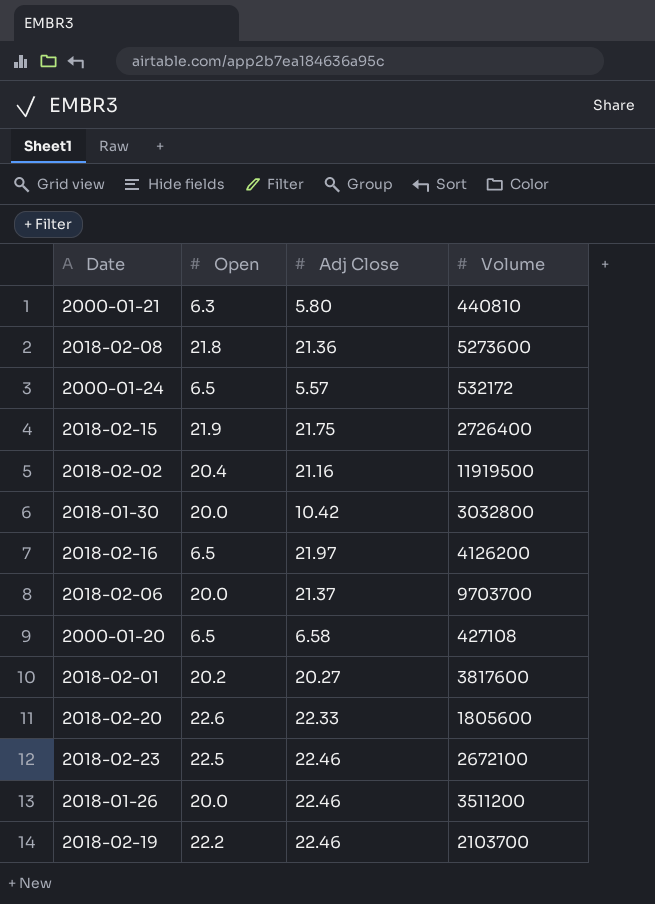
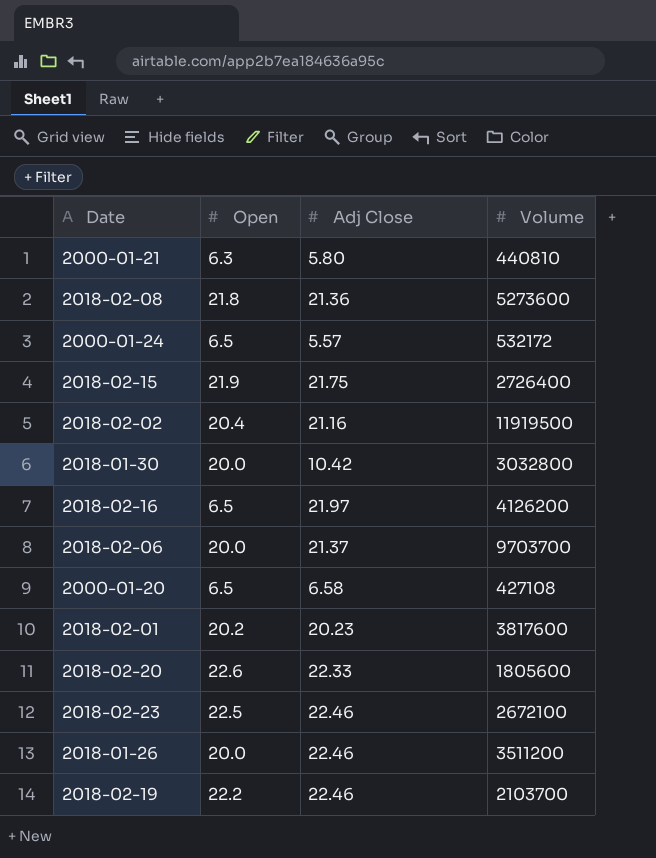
2018-02-01 | Adj Close: 20.27 -> 20.23

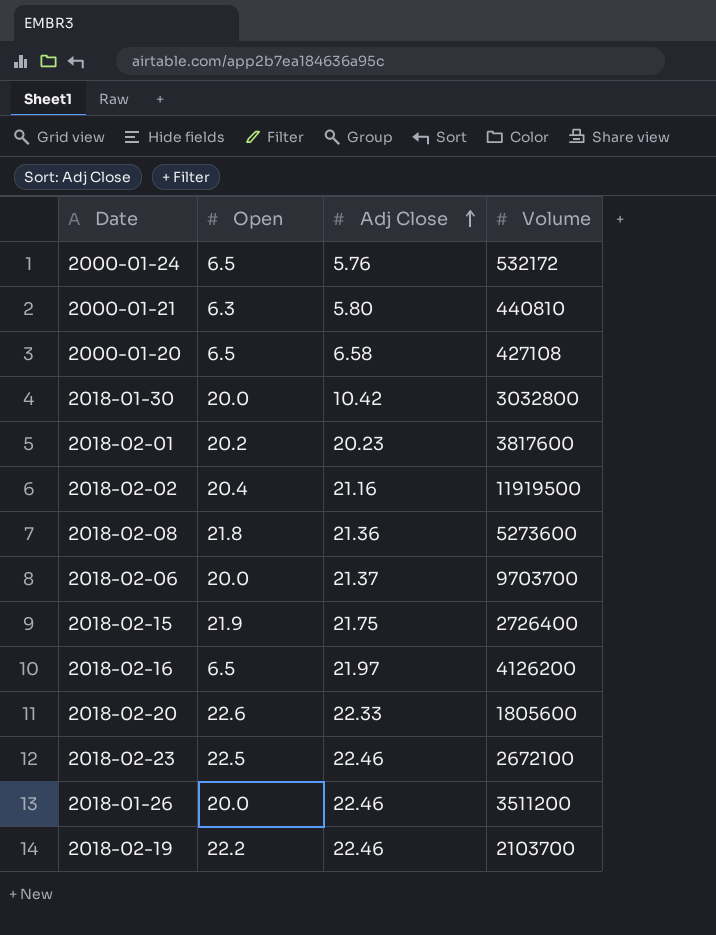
row order: none -> Adj Close ascending
2000-01-24 | Adj Close: 5.57 -> 5.76

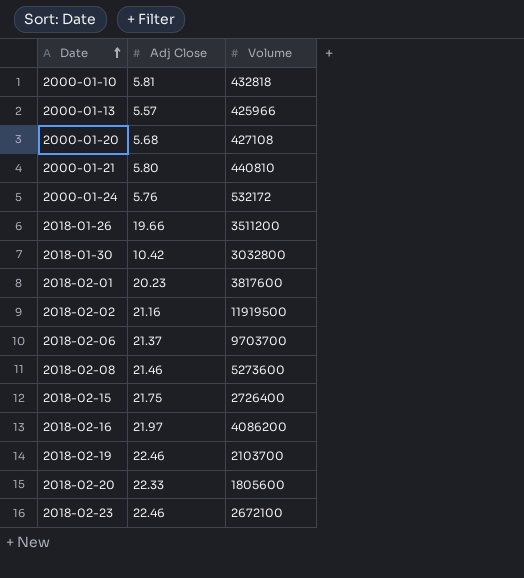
row order: Adj Close ascending -> Date ascending
column Open | position: 2 -> none
row 2000-01-10: none -> 5.81 | 432818
row 2000-01-13: none -> 5.57 | 425966
2000-01-20 | Adj Close: 6.58 -> 5.68
2018-01-26 | Adj Close: 22.46 -> 19.66
2018-02-08 | Adj Close: 21.36 -> 21.46
2018-02-16 | Volume: 4126200 -> 4086200

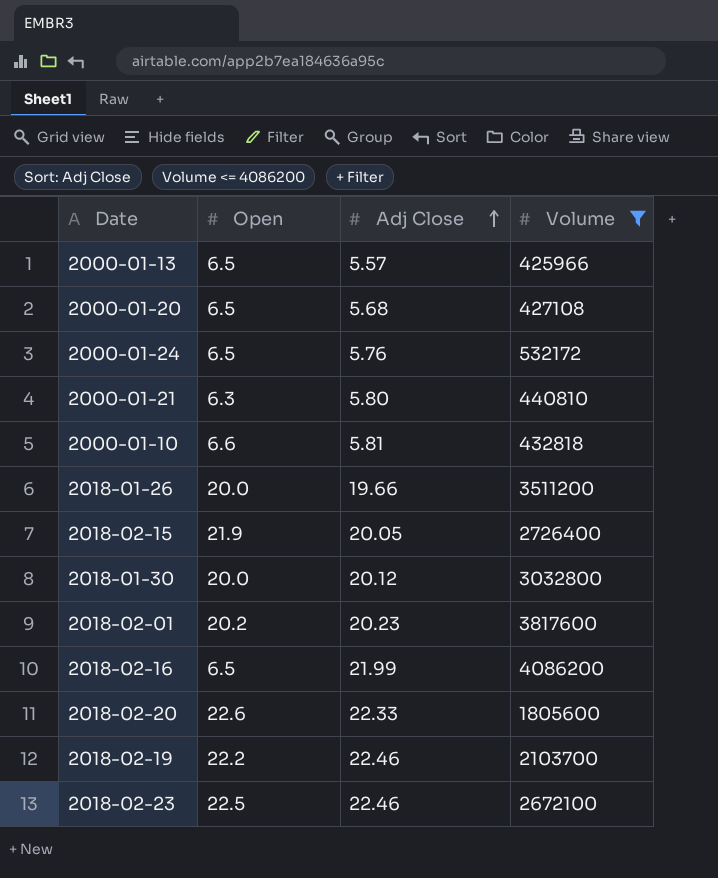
filter: none -> Volume <= 4086200
row order: Date ascending -> Adj Close ascending
column Open | position: none -> 2
2018-02-15 | Adj Close: 21.75 -> 20.05
2018-01-30 | Adj Close: 10.42 -> 20.12
2018-02-16 | Adj Close: 21.97 -> 21.99

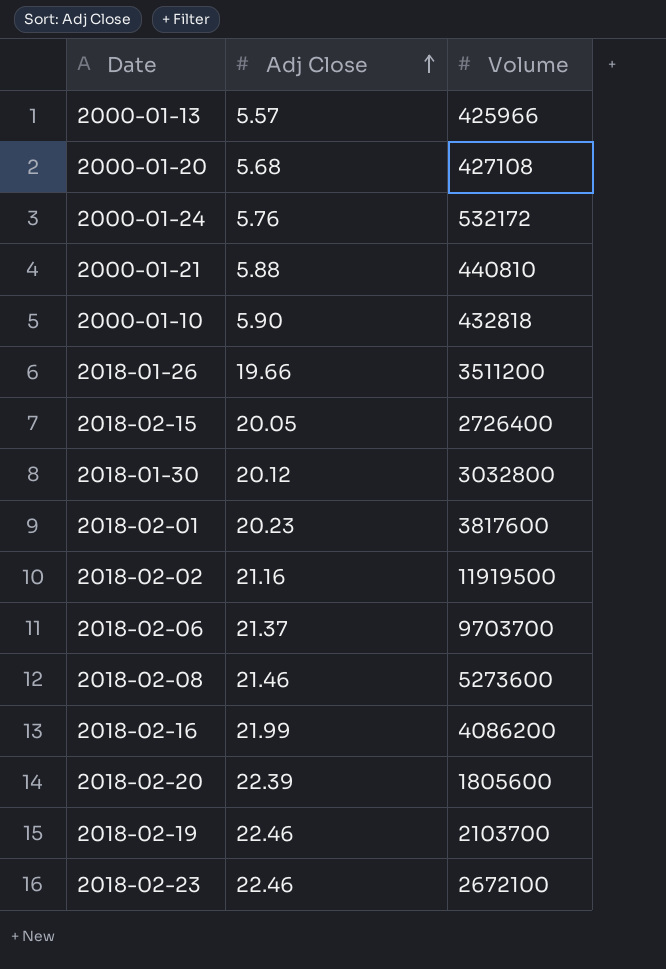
filter: Volume <= 4086200 -> none
column Open | position: 2 -> none
2000-01-21 | Adj Close: 5.80 -> 5.88
2000-01-10 | Adj Close: 5.81 -> 5.90
2018-02-20 | Adj Close: 22.33 -> 22.39

